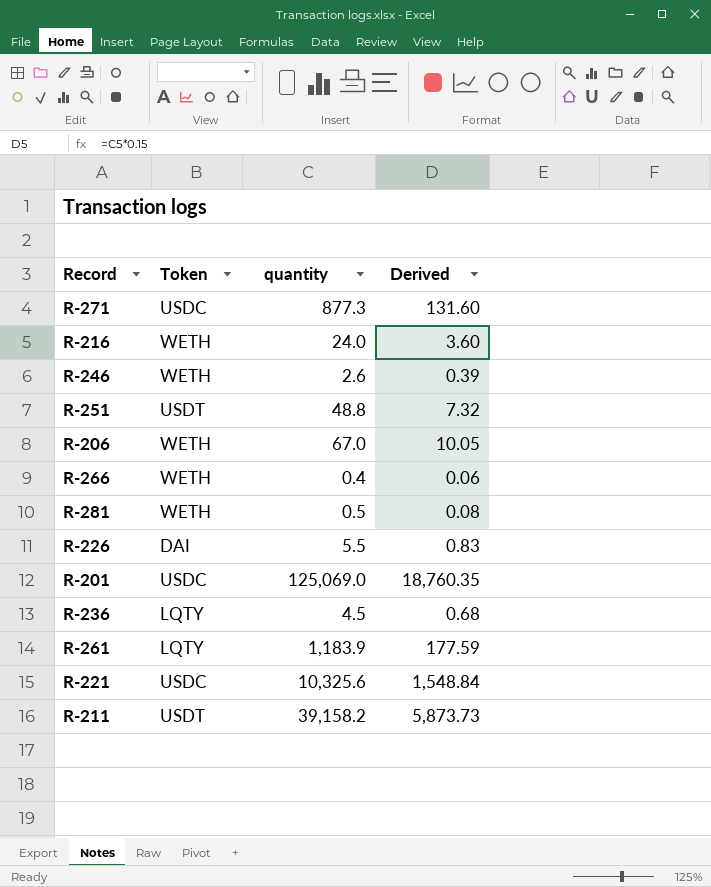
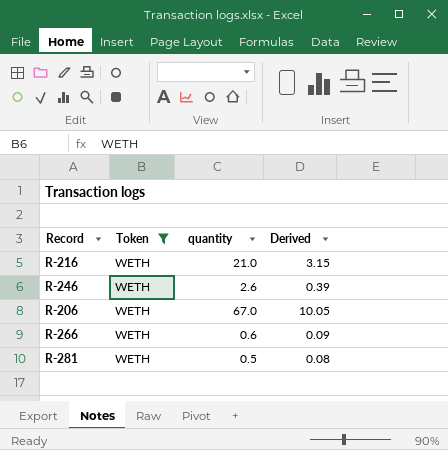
filter: none -> Token = WETH
R-216 | quantity: 24.0 -> 21.0
R-216 | Derived: 3.60 -> 3.15
R-266 | quantity: 0.4 -> 0.6
R-266 | Derived: 0.06 -> 0.09

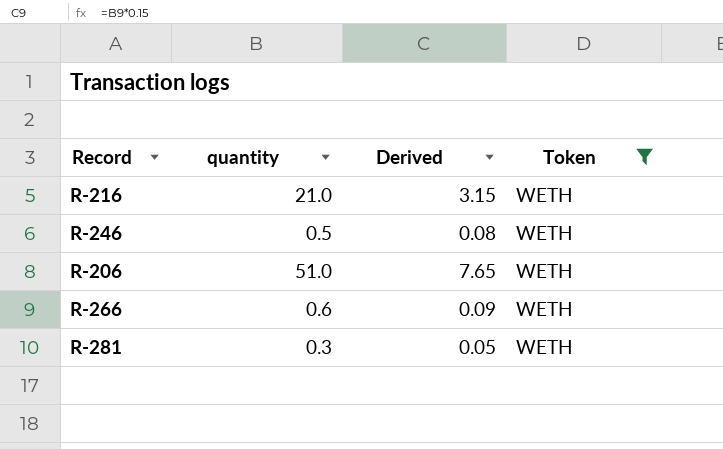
column Token | position: 2 -> 4
R-246 | quantity: 2.6 -> 0.5
R-246 | Derived: 0.39 -> 0.08
R-206 | quantity: 67.0 -> 51.0
R-206 | Derived: 10.05 -> 7.65
R-281 | quantity: 0.5 -> 0.3
R-281 | Derived: 0.08 -> 0.05

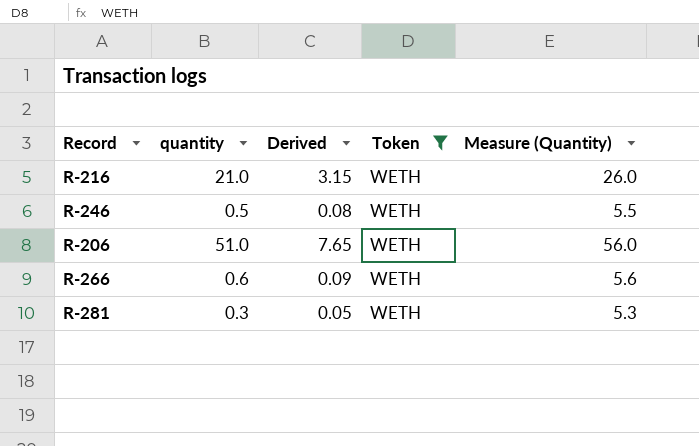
column Measure (Quantity) | formula: none -> [quantity] + 5

